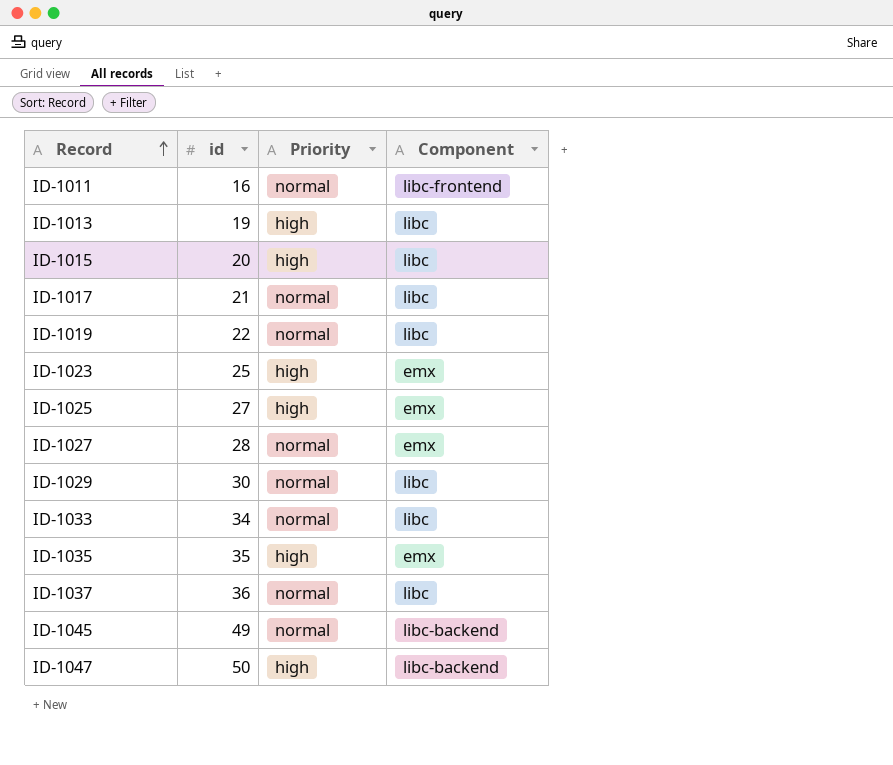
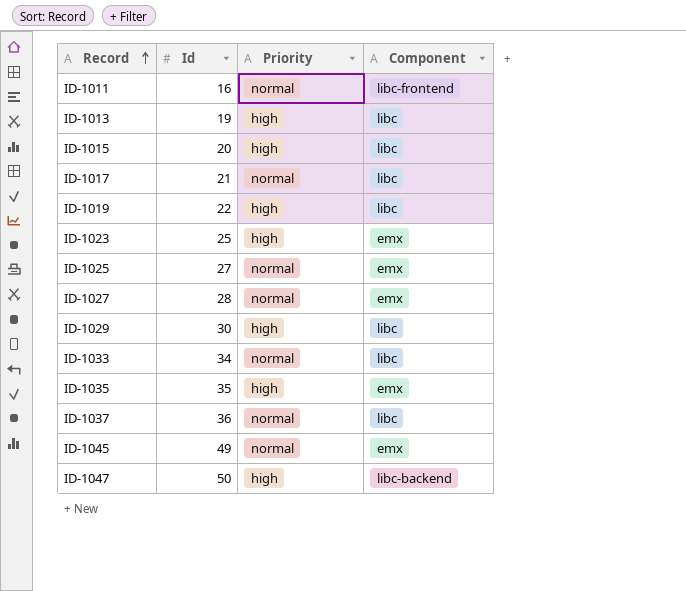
column name: id -> Id
ID-1019 | Priority: normal -> high
ID-1025 | Priority: high -> normal
ID-1029 | Priority: normal -> high
ID-1045 | Component: libc-backend -> emx

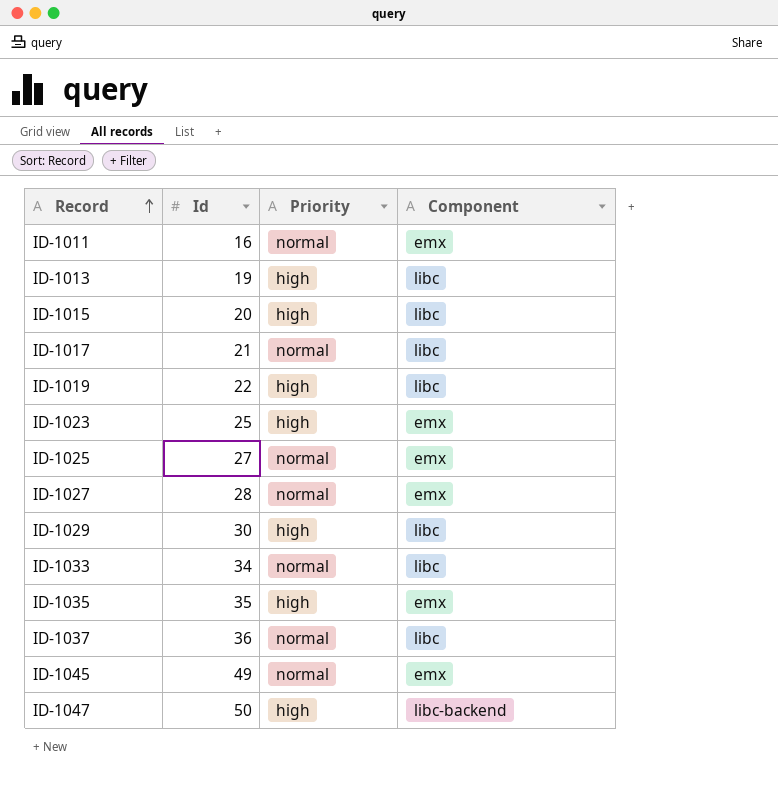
ID-1011 | Component: libc-frontend -> emx

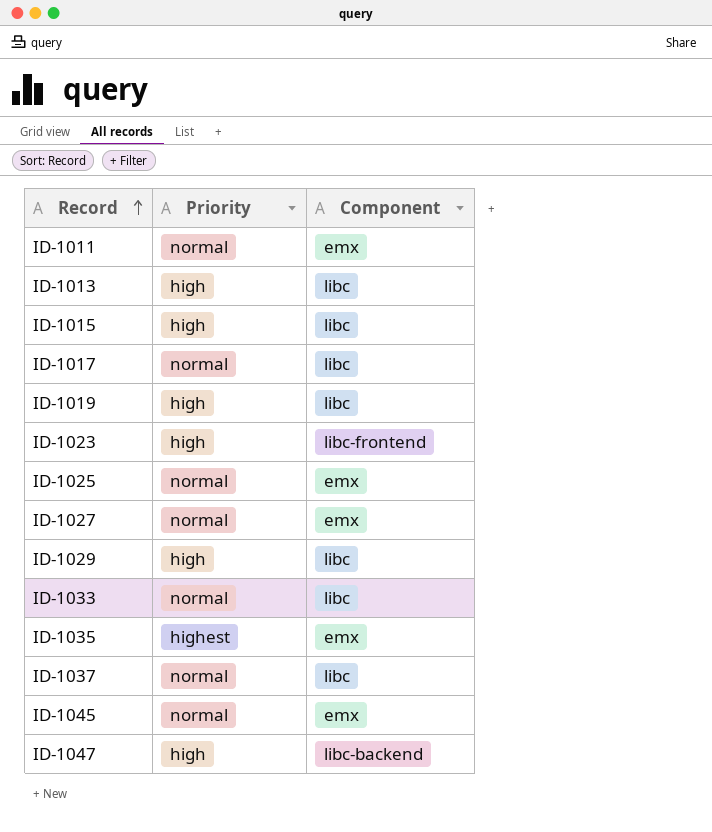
column Id | position: 2 -> none
ID-1023 | Component: emx -> libc-frontend
ID-1035 | Priority: high -> highest

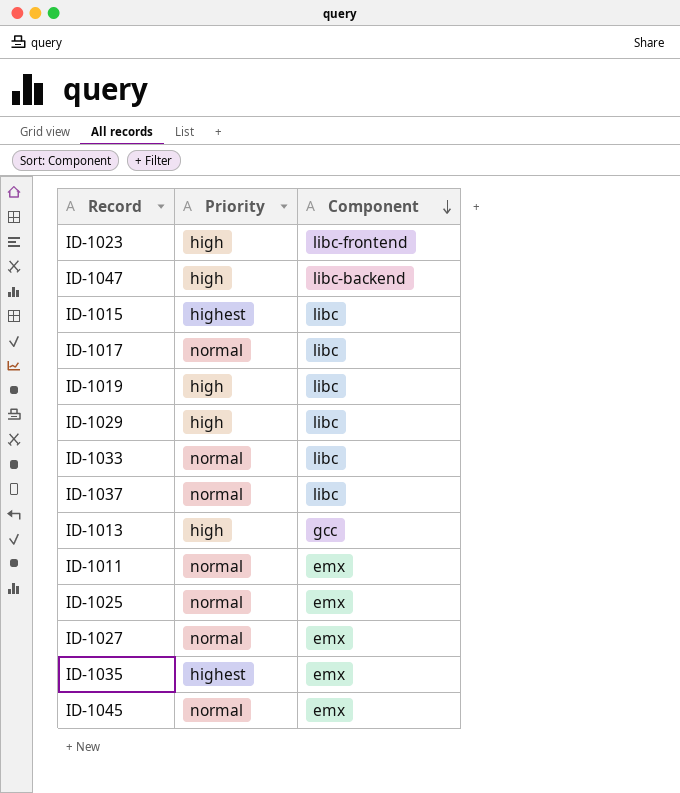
row order: Record ascending -> Component descending
ID-1015 | Priority: high -> highest
ID-1013 | Component: libc -> gcc

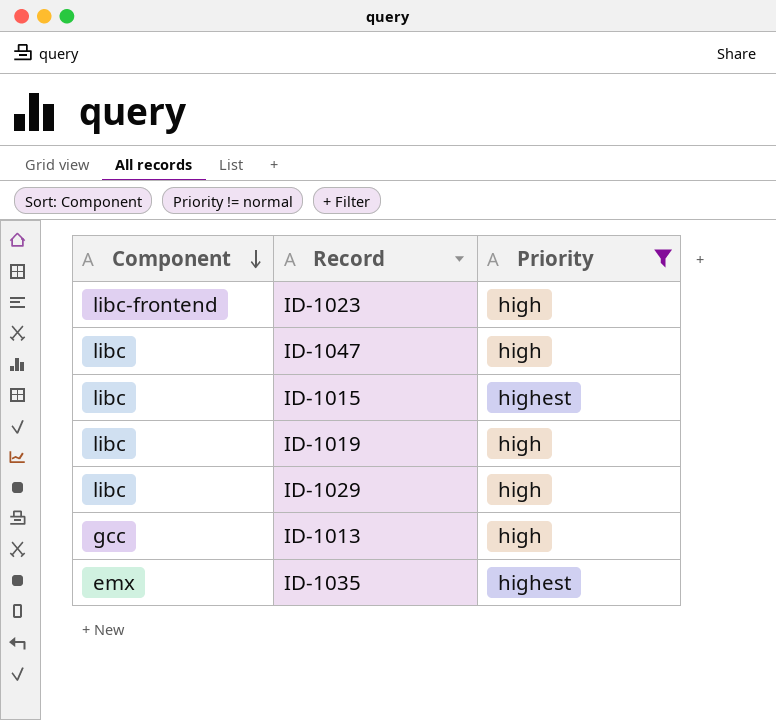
filter: none -> Priority != normal
column Component | position: 3 -> 1
ID-1047 | Component: libc-backend -> libc

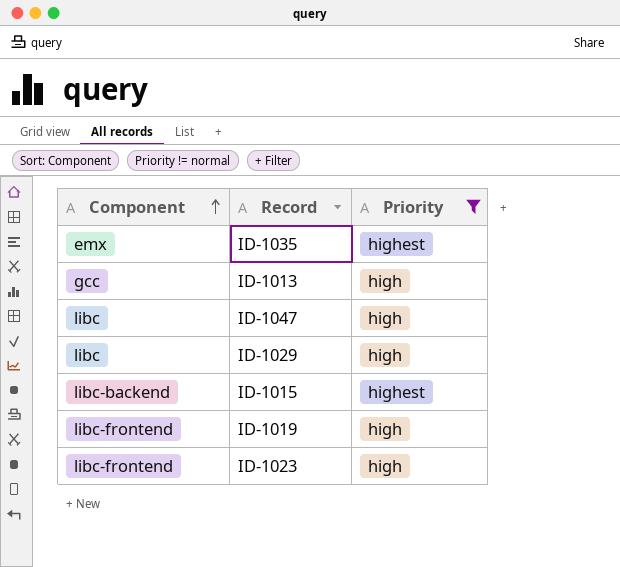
row order: Component descending -> Component ascending
ID-1015 | Component: libc -> libc-backend
ID-1019 | Component: libc -> libc-frontend

